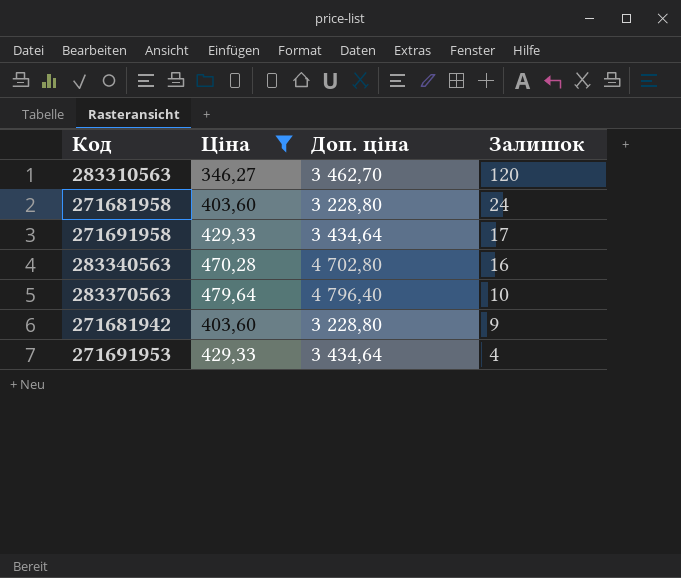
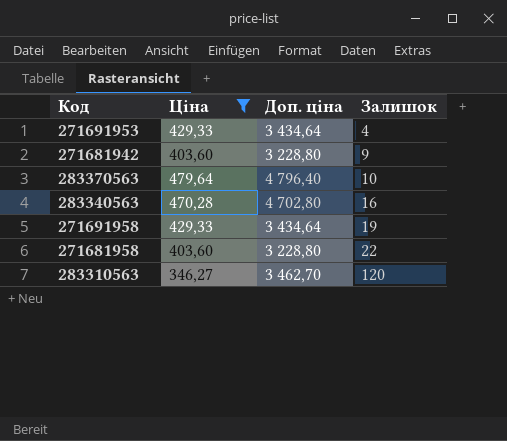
row order: Залишок descending -> Залишок ascending
271691958 | Залишок: 17 -> 19
271681958 | Залишок: 24 -> 22

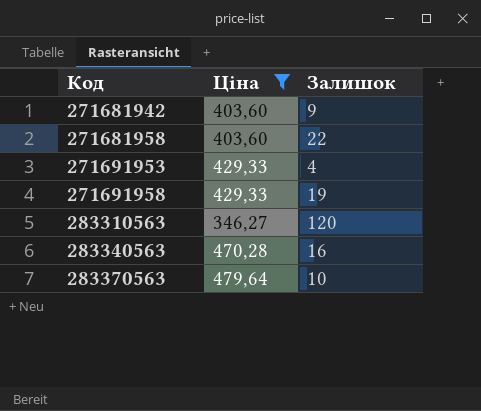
row order: Залишок ascending -> Код ascending
column Доп. ціна | position: 3 -> none

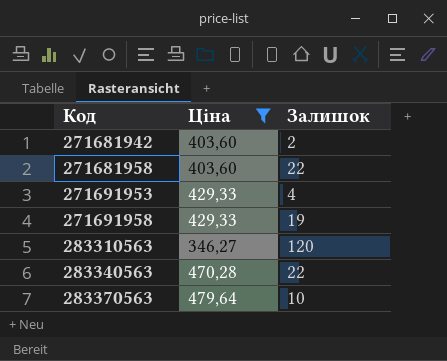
271681942 | Залишок: 9 -> 2
283340563 | Залишок: 16 -> 22

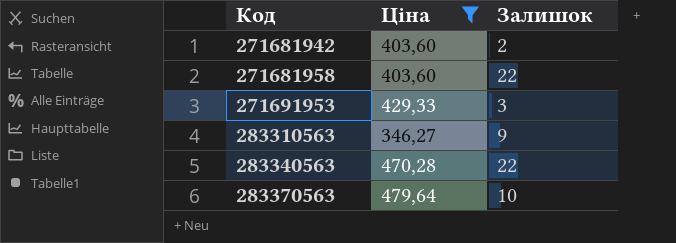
row 271691958: 429,33 | 19 -> none
271691953 | Залишок: 4 -> 3
283310563 | Залишок: 120 -> 9

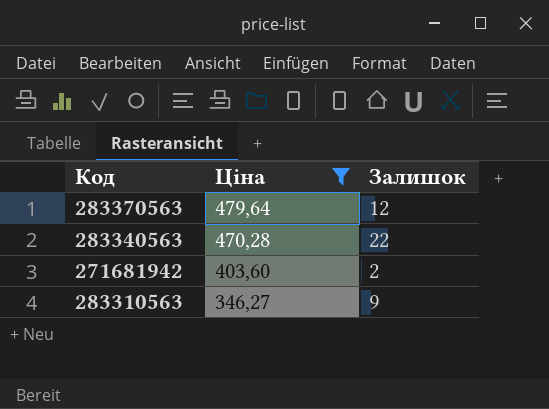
row order: Код ascending -> Ціна descending
row 271681958: 403,60 | 22 -> none
row 271691953: 429,33 | 3 -> none
283370563 | Залишок: 10 -> 12

